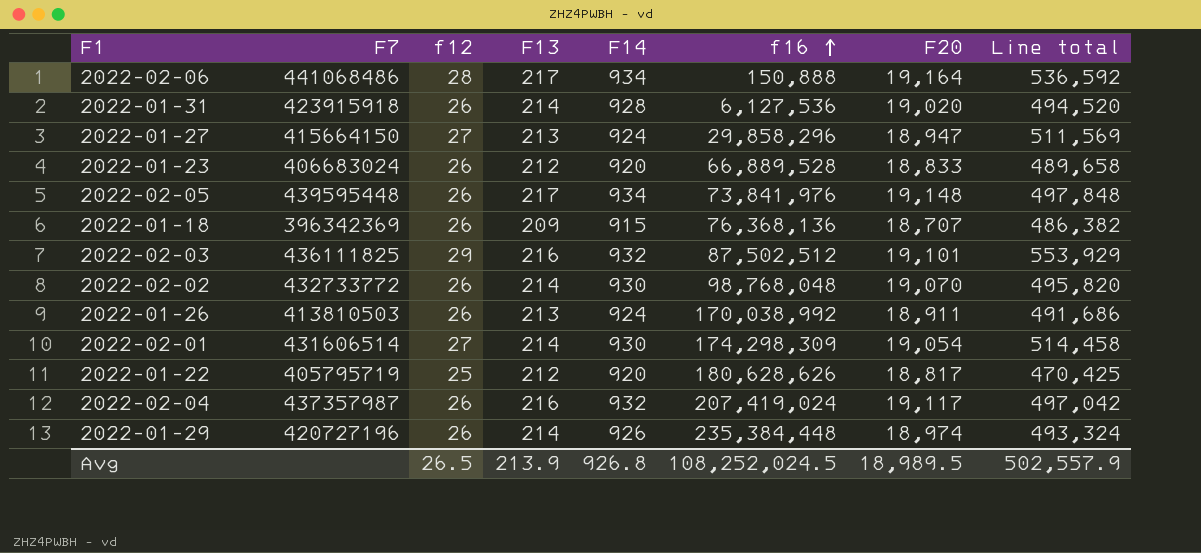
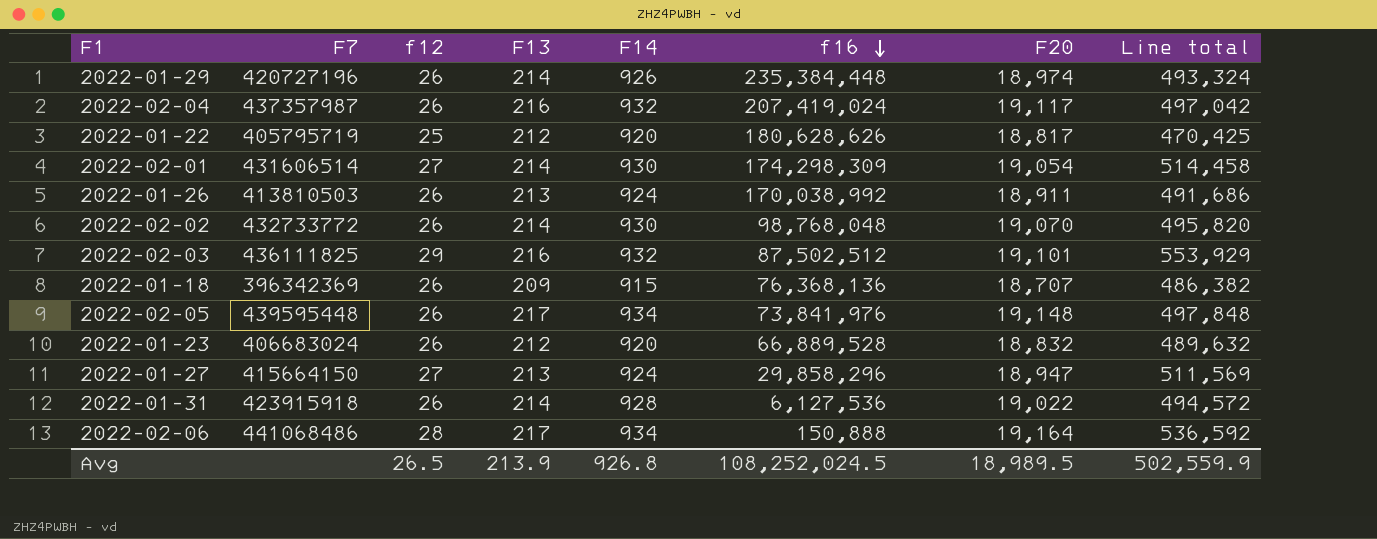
row order: f16 ascending -> f16 descending
2022-01-23 | F20: 18,833 -> 18,832
2022-01-23 | Line total: 489,658 -> 489,632
2022-01-31 | F20: 19,020 -> 19,022
2022-01-31 | Line total: 494,520 -> 494,572
Avg | Line total: 502,557.9 -> 502,559.9

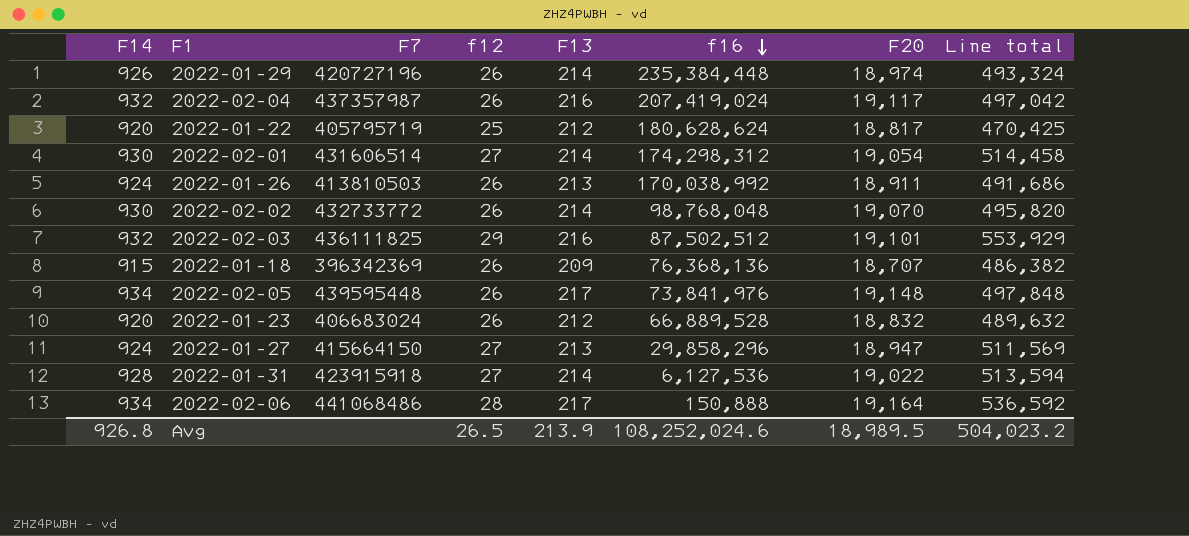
column F14 | position: 5 -> 1
2022-01-22 | f16: 180,628,626 -> 180,628,624
2022-02-01 | f16: 174,298,309 -> 174,298,312
2022-01-31 | f12: 26 -> 27
2022-01-31 | Line total: 494,572 -> 513,594
Avg | f16: 108,252,024.5 -> 108,252,024.6
Avg | Line total: 502,559.9 -> 504,023.2

